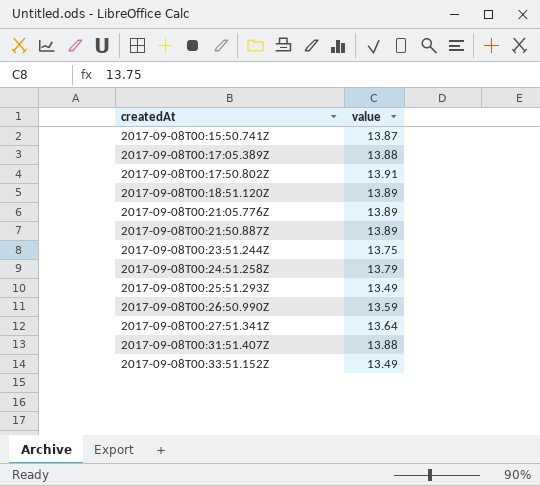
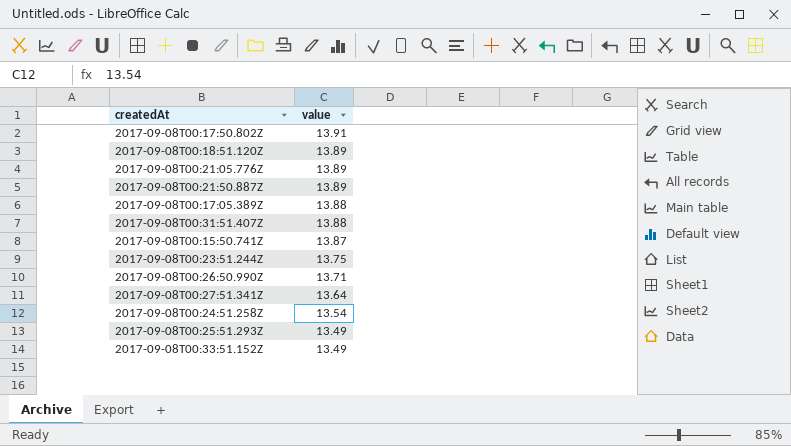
row order: createdAt ascending -> value descending
2017-09-08T00:26:50.990Z | value: 13.59 -> 13.71
2017-09-08T00:24:51.258Z | value: 13.79 -> 13.54

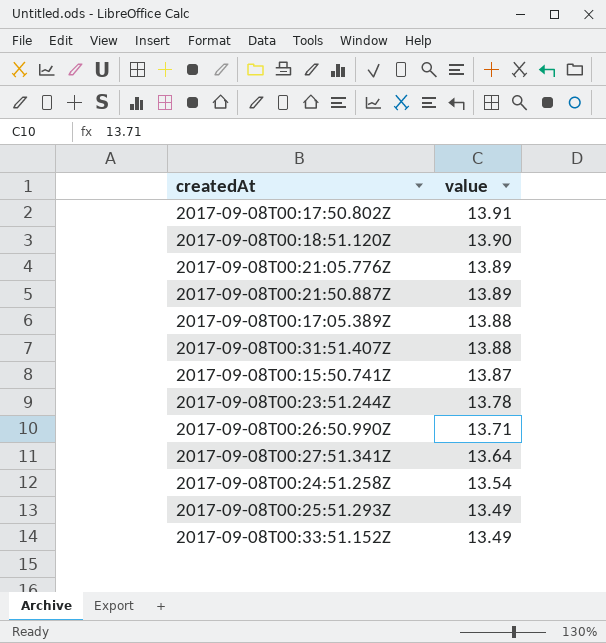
2017-09-08T00:18:51.120Z | value: 13.89 -> 13.90
2017-09-08T00:23:51.244Z | value: 13.75 -> 13.78

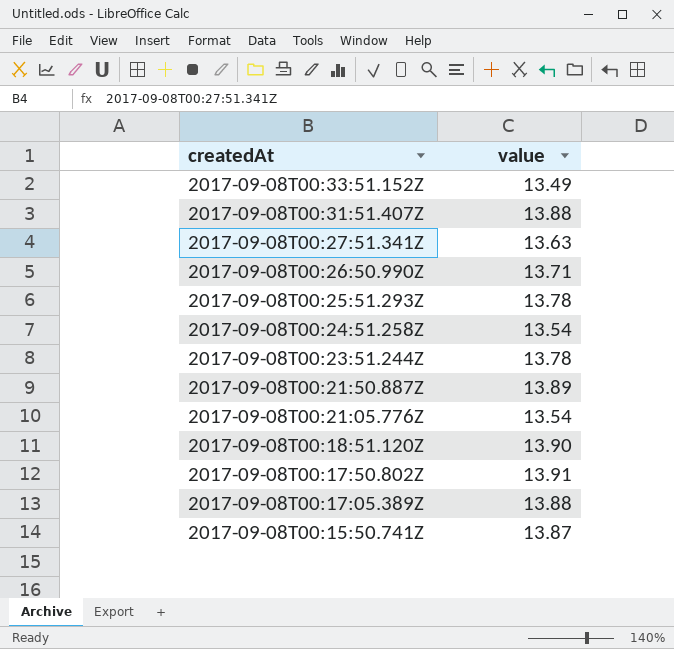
row order: value descending -> createdAt descending
2017-09-08T00:27:51.341Z | value: 13.64 -> 13.63
2017-09-08T00:25:51.293Z | value: 13.49 -> 13.78
2017-09-08T00:21:05.776Z | value: 13.89 -> 13.54

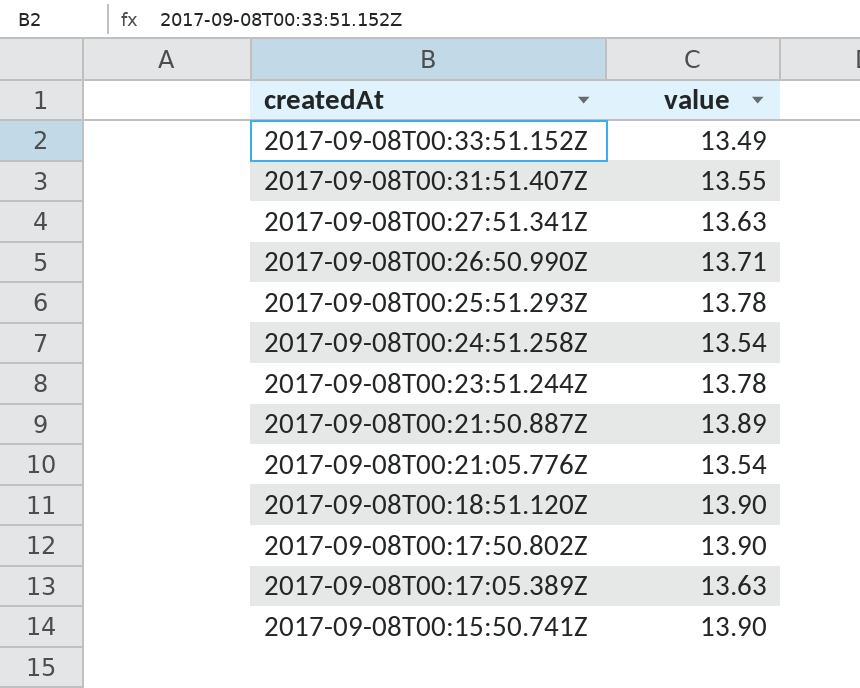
2017-09-08T00:31:51.407Z | value: 13.88 -> 13.55
2017-09-08T00:17:50.802Z | value: 13.91 -> 13.90
2017-09-08T00:17:05.389Z | value: 13.88 -> 13.63
2017-09-08T00:15:50.741Z | value: 13.87 -> 13.90

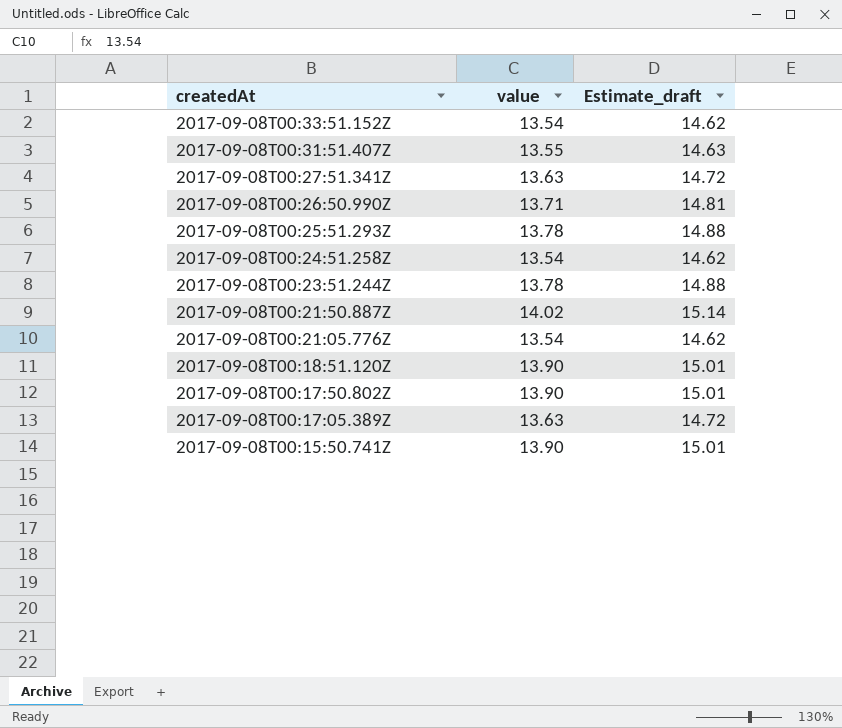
column Estimate_draft | formula: none -> [value] * 1.08
2017-09-08T00:33:51.152Z | value: 13.49 -> 13.54
2017-09-08T00:21:50.887Z | value: 13.89 -> 14.02

